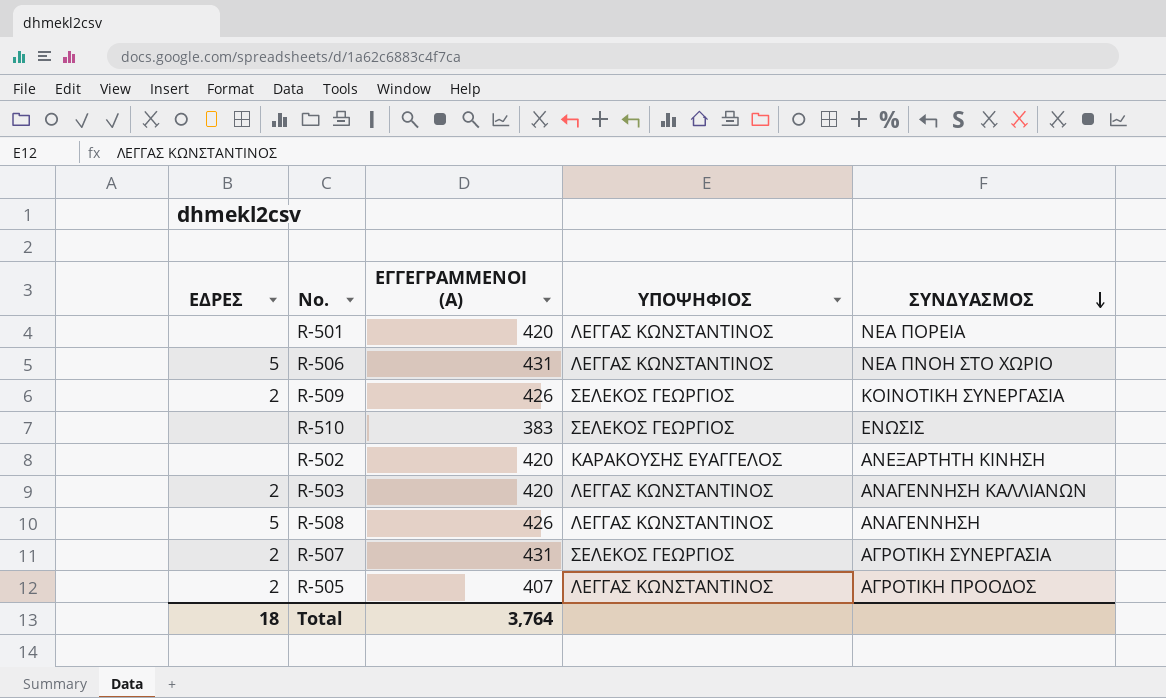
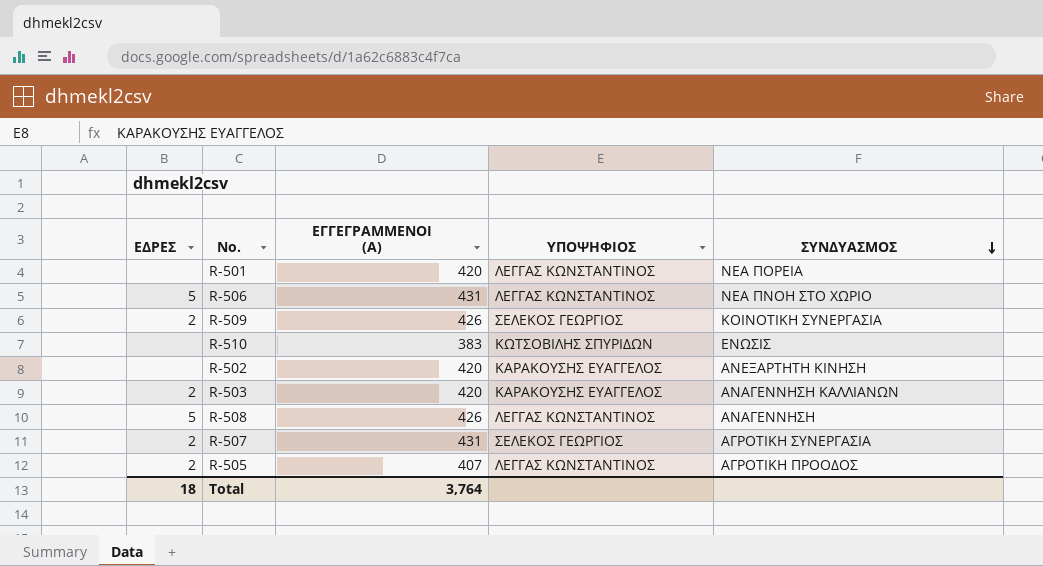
R-510 | ΥΠΟΨΗΦΙΟΣ: ΣΕΛΕΚΟΣ ΓΕΩΡΓΙΟΣ -> ΚΩΤΣΟΒΙΛΗΣ ΣΠΥΡΙΔΩΝ
R-503 | ΥΠΟΨΗΦΙΟΣ: ΛΕΓΓΑΣ ΚΩΝΣΤΑΝΤΙΝΟΣ -> ΚΑΡΑΚΟΥΣΗΣ ΕΥΑΓΓΕΛΟΣ

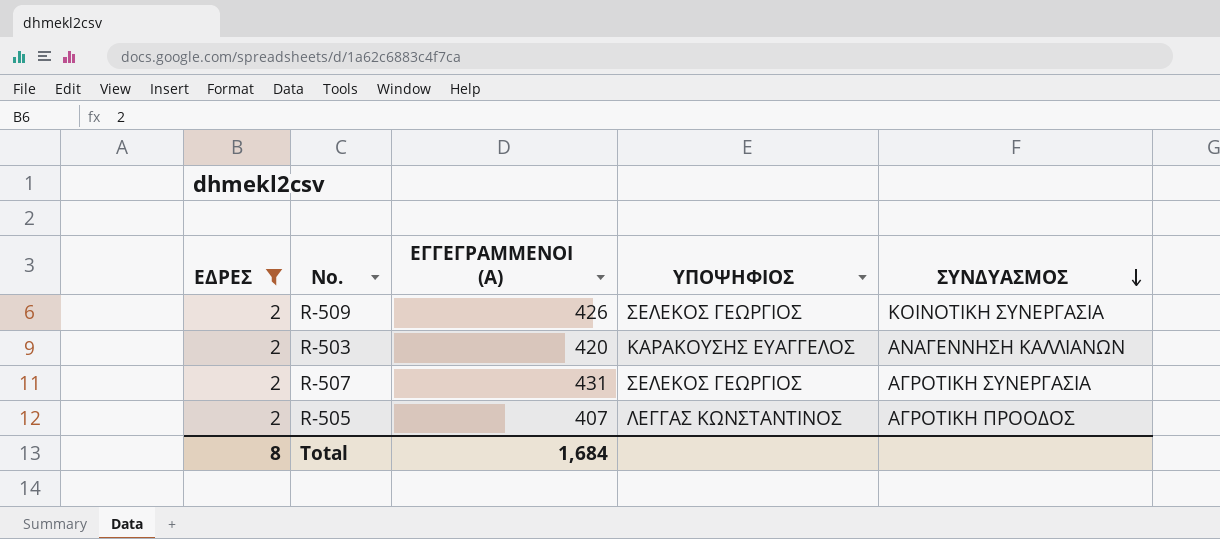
filter: none -> ΕΔΡΕΣ = 2
Total | ΕΔΡΕΣ: 18 -> 8
Total | ΕΓΓΕΓΡΑΜΜΕΝΟΙ (Α): 3,764 -> 1,684

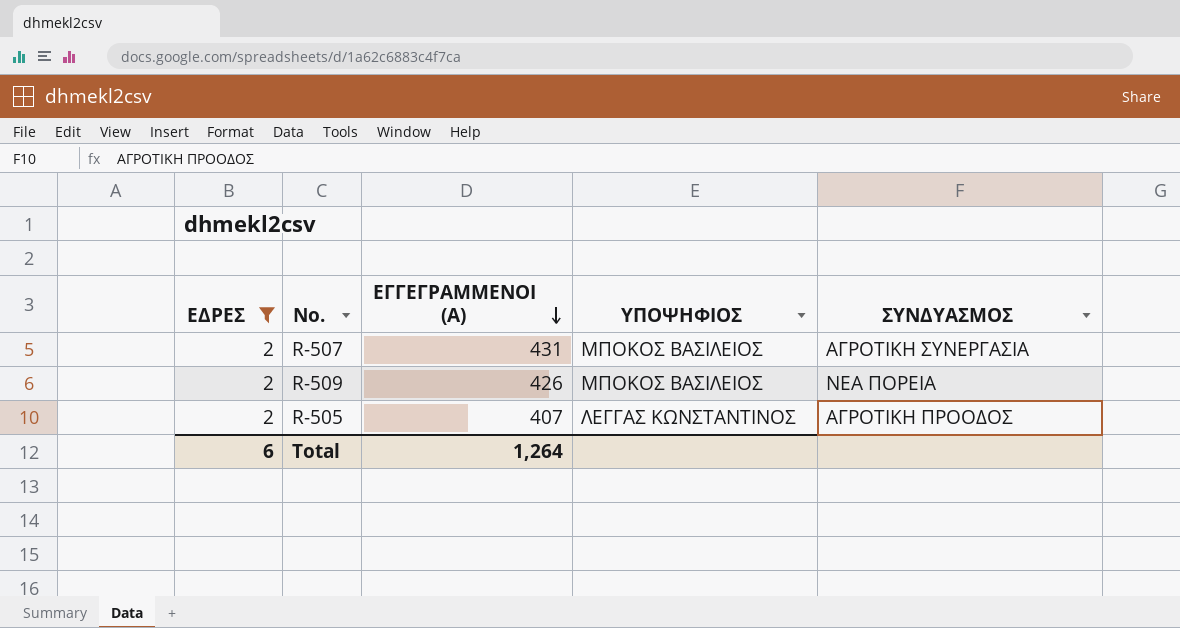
row order: ΣΥΝΔΥΑΣΜΟΣ descending -> ΕΓΓΕΓΡΑΜΜΕΝΟΙ (Α) descending
row R-503: 2 | 420 | ΚΑΡΑΚΟΥΣΗΣ ΕΥΑΓΓΕΛΟΣ | ΑΝΑΓΕΝΝΗΣΗ ΚΑΛΛΙΑΝΩΝ -> none
R-507 | ΥΠΟΨΗΦΙΟΣ: ΣΕΛΕΚΟΣ ΓΕΩΡΓΙΟΣ -> ΜΠΟΚΟΣ ΒΑΣΙΛΕΙΟΣ
R-509 | ΥΠΟΨΗΦΙΟΣ: ΣΕΛΕΚΟΣ ΓΕΩΡΓΙΟΣ -> ΜΠΟΚΟΣ ΒΑΣΙΛΕΙΟΣ
R-509 | ΣΥΝΔΥΑΣΜΟΣ: ΚΟΙΝΟΤΙΚΗ ΣΥΝΕΡΓΑΣΙΑ -> ΝΕΑ ΠΟΡΕΙΑ
Total | ΕΔΡΕΣ: 8 -> 6
Total | ΕΓΓΕΓΡΑΜΜΕΝΟΙ (Α): 1,684 -> 1,264

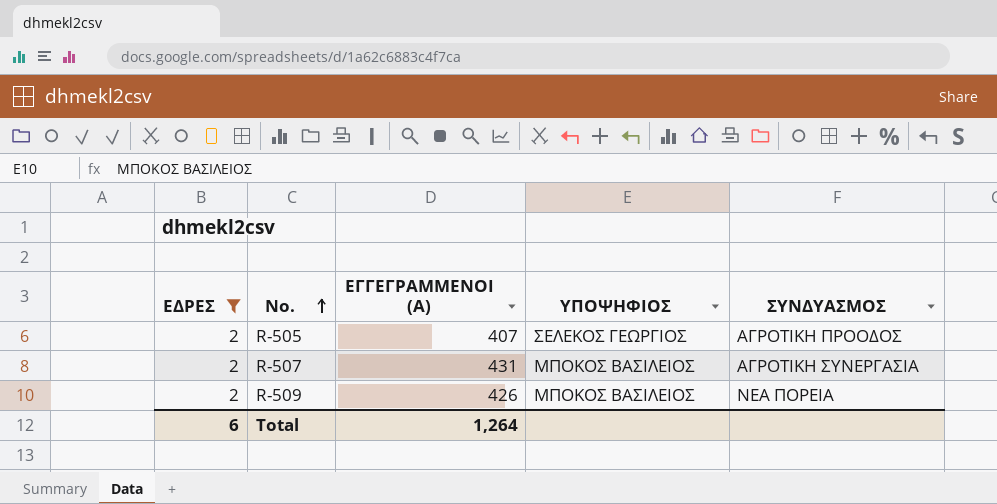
row order: ΕΓΓΕΓΡΑΜΜΕΝΟΙ (Α) descending -> No. ascending
R-505 | ΥΠΟΨΗΦΙΟΣ: ΛΕΓΓΑΣ ΚΩΝΣΤΑΝΤΙΝΟΣ -> ΣΕΛΕΚΟΣ ΓΕΩΡΓΙΟΣ

